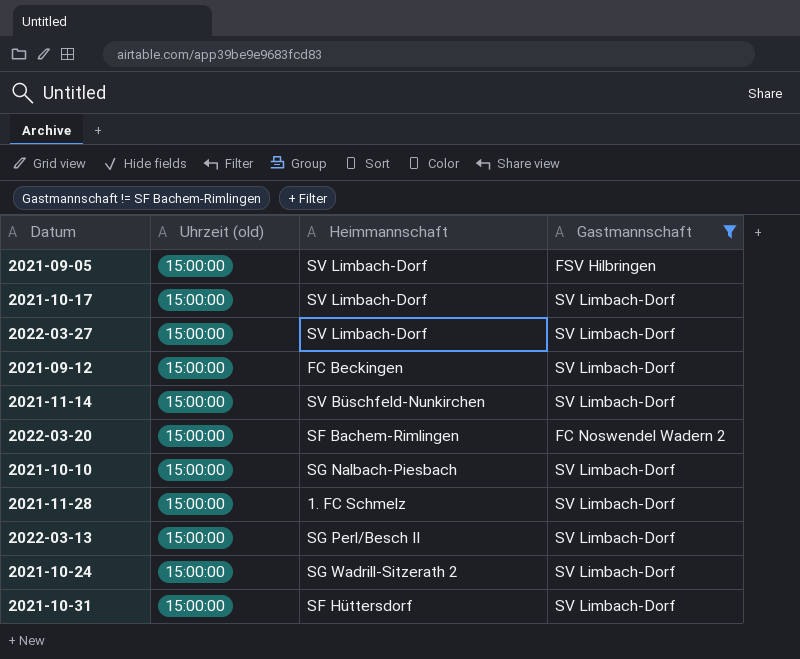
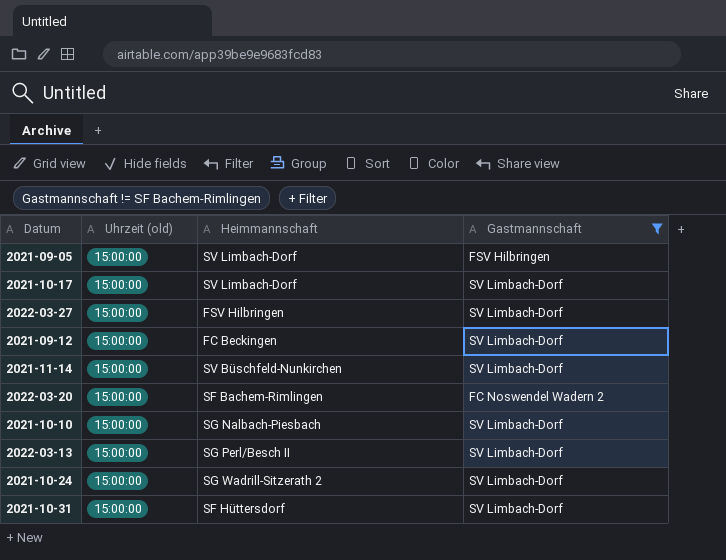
row 2021-11-28: 15:00:00 | 1. FC Schmelz | SV Limbach-Dorf -> none
2022-03-27 | Heimmannschaft: SV Limbach-Dorf -> FSV Hilbringen

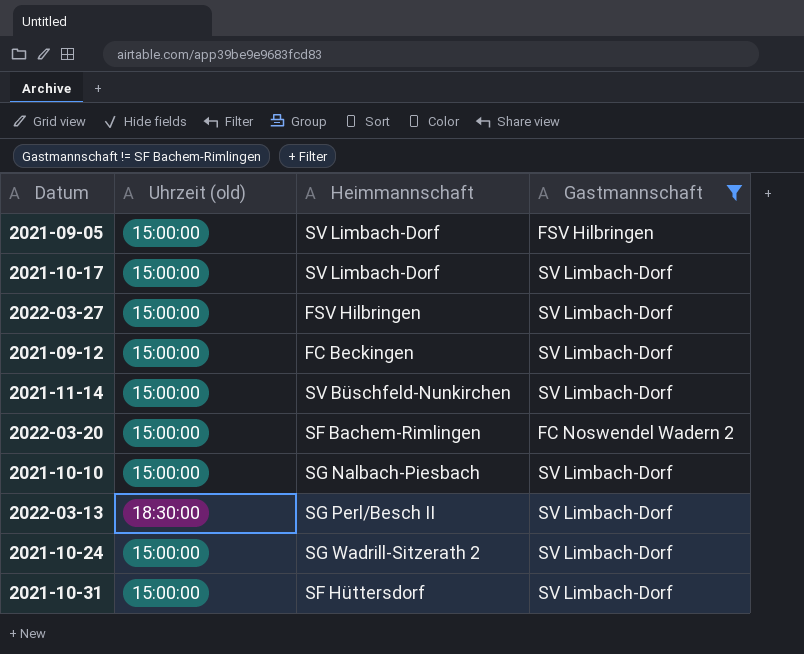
2022-03-13 | Uhrzeit (old): 15:00:00 -> 18:30:00

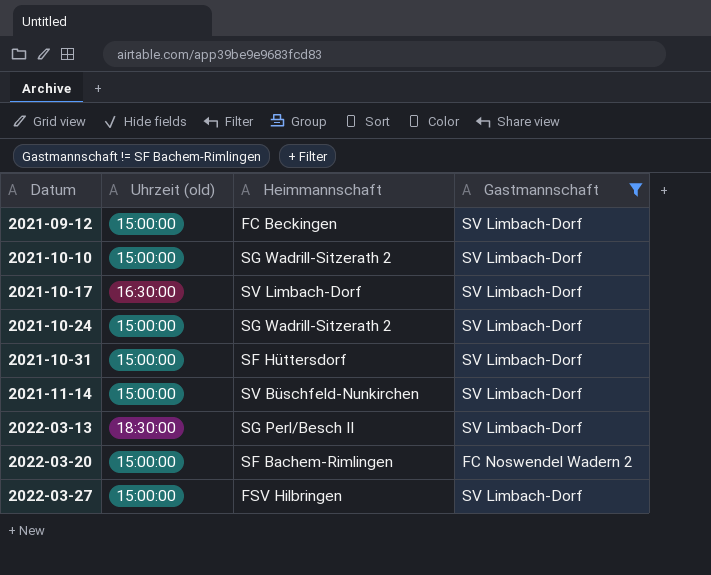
row order: none -> Datum ascending
row 2021-09-05: 15:00:00 | SV Limbach-Dorf | FSV Hilbringen -> none
2021-10-10 | Heimmannschaft: SG Nalbach-Piesbach -> SG Wadrill-Sitzerath 2
2021-10-17 | Uhrzeit (old): 15:00:00 -> 16:30:00

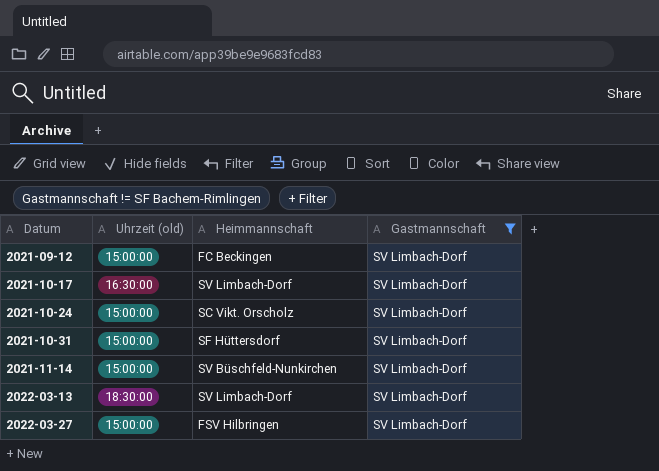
row 2021-10-10: 15:00:00 | SG Wadrill-Sitzerath 2 | SV Limbach-Dorf -> none
row 2022-03-20: 15:00:00 | SF Bachem-Rimlingen | FC Noswendel Wadern 2 -> none
2021-10-24 | Heimmannschaft: SG Wadrill-Sitzerath 2 -> SC Vikt. Orscholz
2022-03-13 | Heimmannschaft: SG Perl/Besch II -> SV Limbach-Dorf

